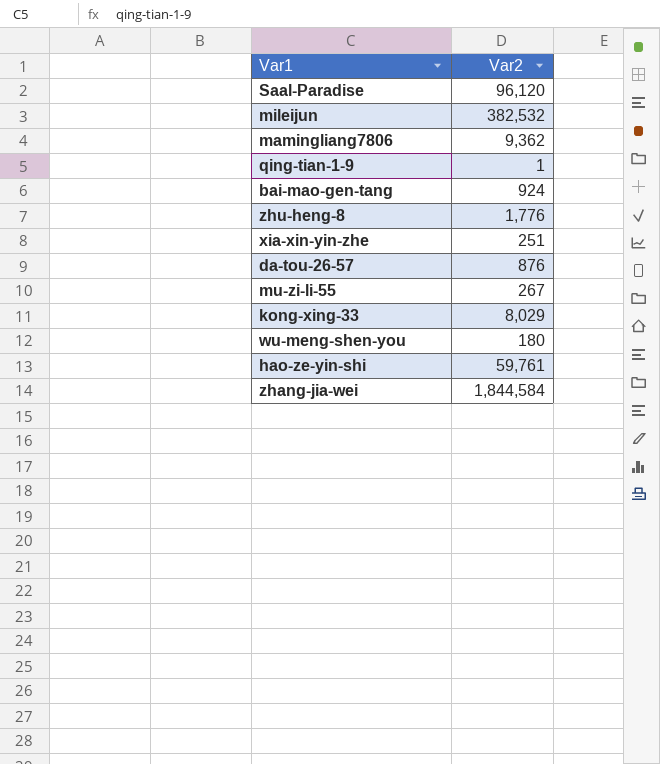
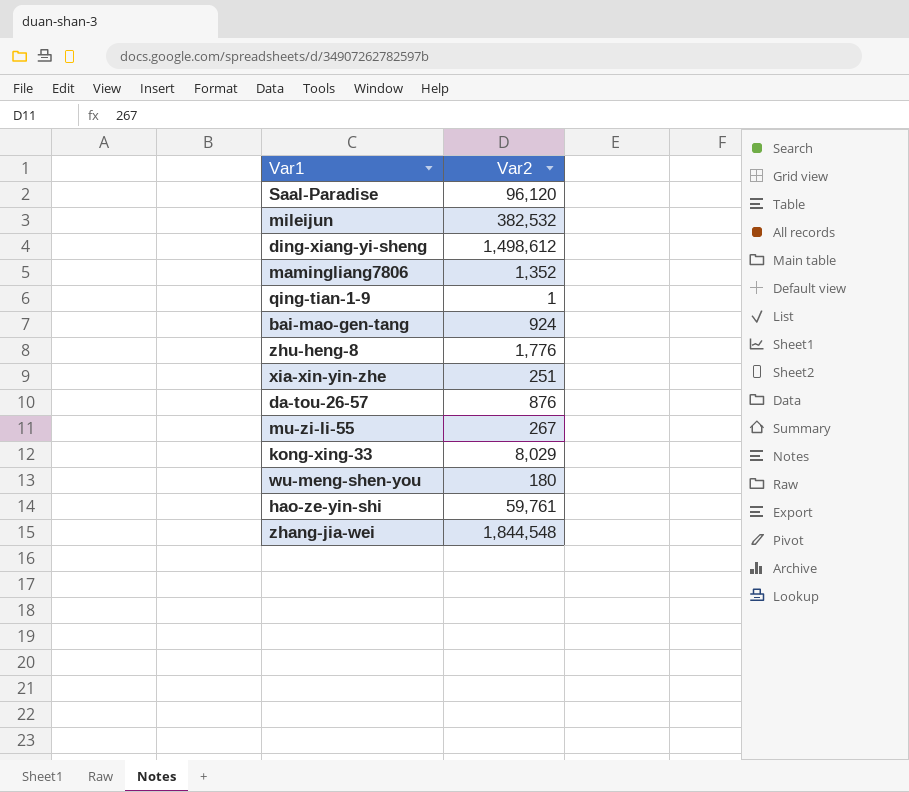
row ding-xiang-yi-sheng: none -> 1,498,612
mamingliang7806 | Var2: 9,362 -> 1,352
zhang-jia-wei | Var2: 1,844,584 -> 1,844,548

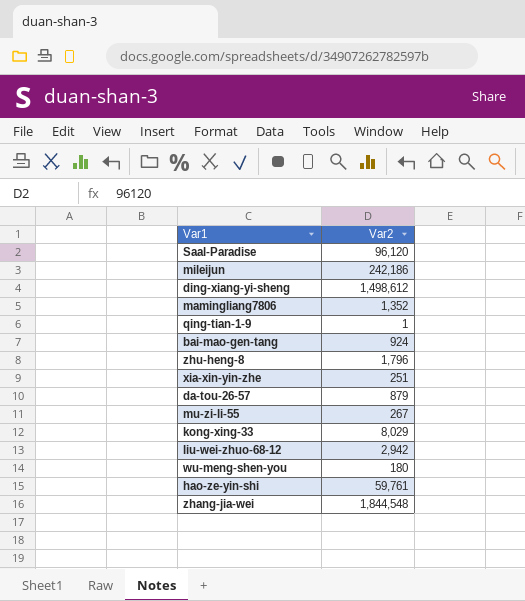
mileijun | Var2: 382,532 -> 242,186
zhu-heng-8 | Var2: 1,776 -> 1,796
da-tou-26-57 | Var2: 876 -> 879
row liu-wei-zhuo-68-12: none -> 2,942

